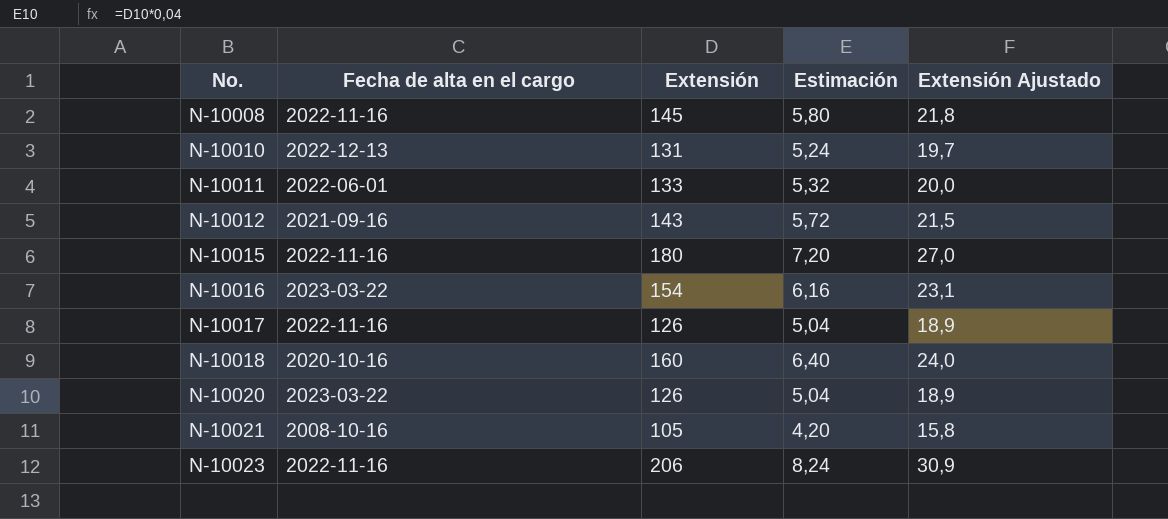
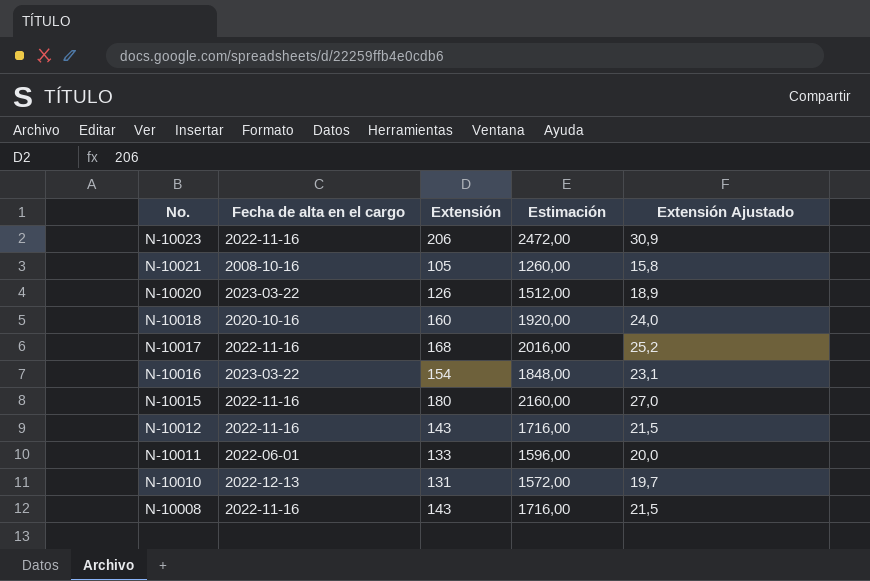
row order: No. ascending -> No. descending
column Estimación | formula: [Extensión] * 0,04 -> [Extensión] * 12
N-10017 | Extensión: 126 -> 168
N-10017 | Extensión Ajustado: 18,9 -> 25,2
N-10012 | Fecha de alta en el cargo: 2021-09-16 -> 2022-11-16
N-10008 | Extensión: 145 -> 143
N-10008 | Extensión Ajustado: 21,8 -> 21,5

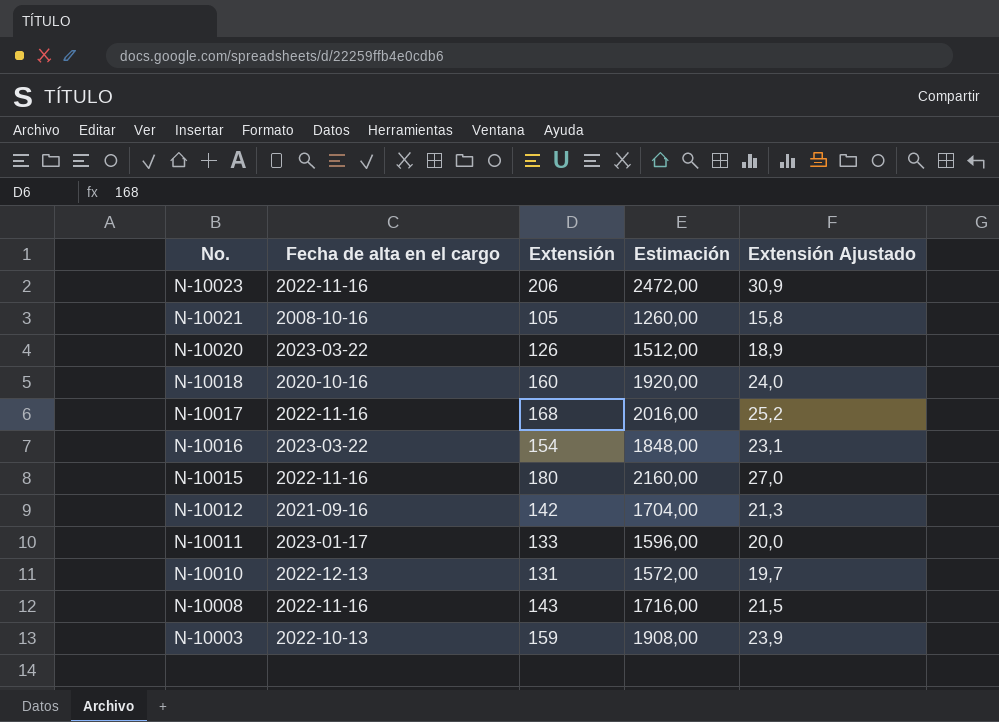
N-10012 | Fecha de alta en el cargo: 2022-11-16 -> 2021-09-16
N-10012 | Extensión: 143 -> 142
N-10012 | Estimación: 1716,00 -> 1704,00
N-10012 | Extensión Ajustado: 21,5 -> 21,3
N-10011 | Fecha de alta en el cargo: 2022-06-01 -> 2023-01-17
row N-10003: none -> 2022-10-13 | 159 | 1908,00 | 23,9

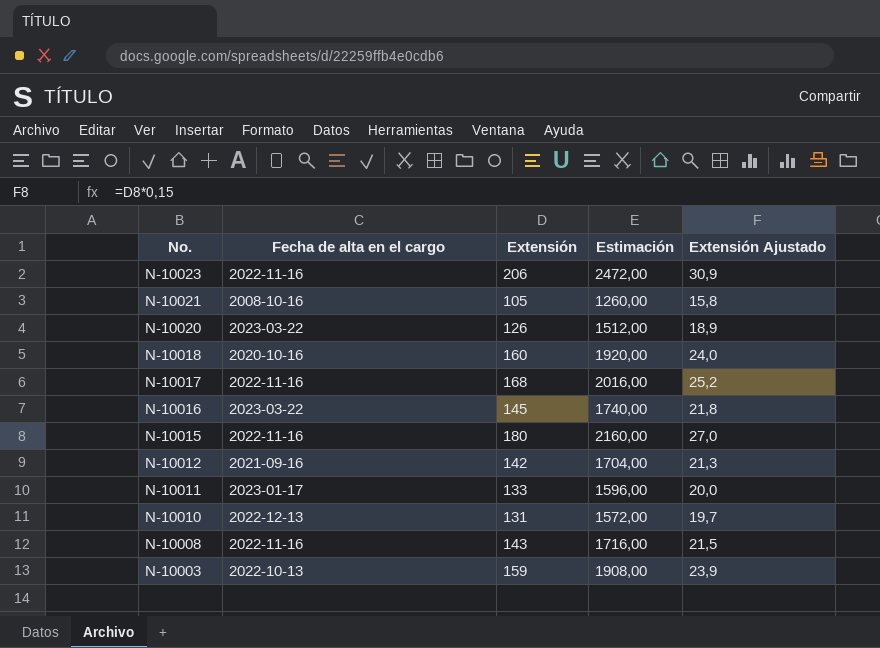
N-10016 | Extensión: 154 -> 145
N-10016 | Estimación: 1848,00 -> 1740,00
N-10016 | Extensión Ajustado: 23,1 -> 21,8

